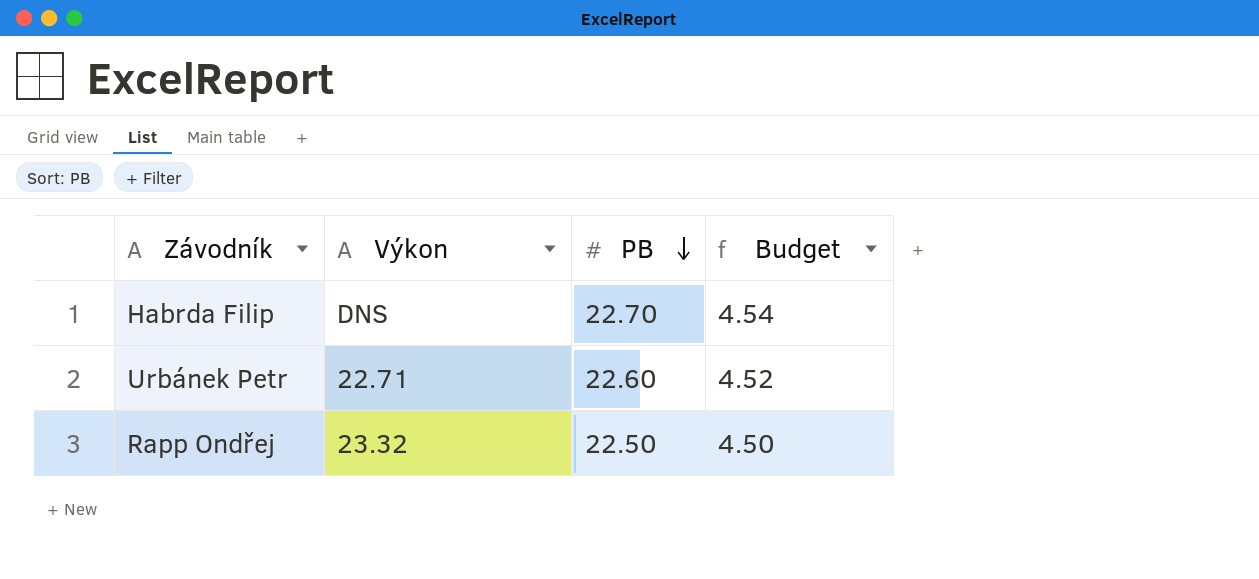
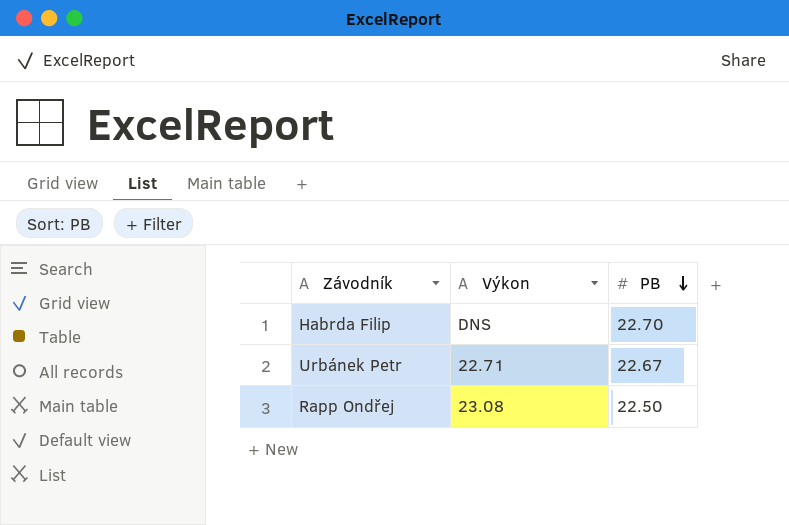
column Budget | formula: [PB] * 0.2 -> none
Urbánek Petr | PB: 22.60 -> 22.67
Rapp Ondřej | Výkon: 23.32 -> 23.08

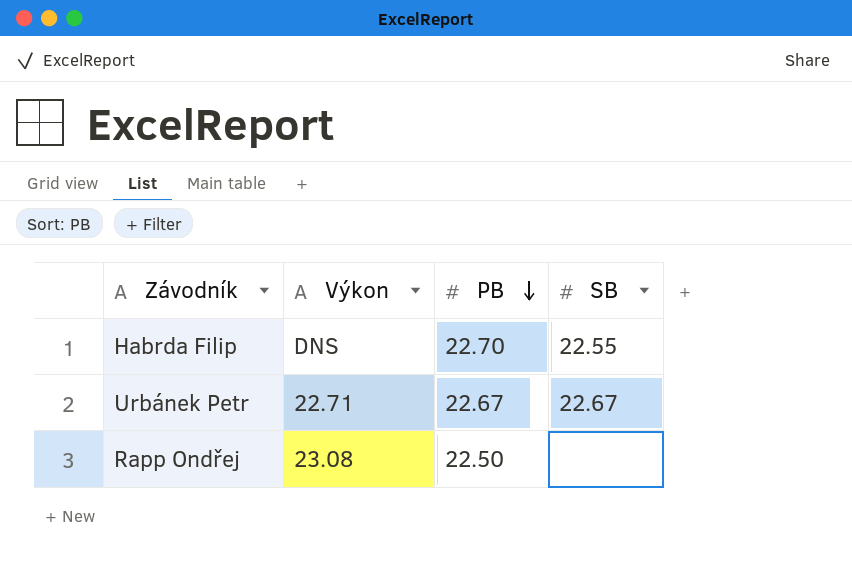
column SB | position: none -> 4

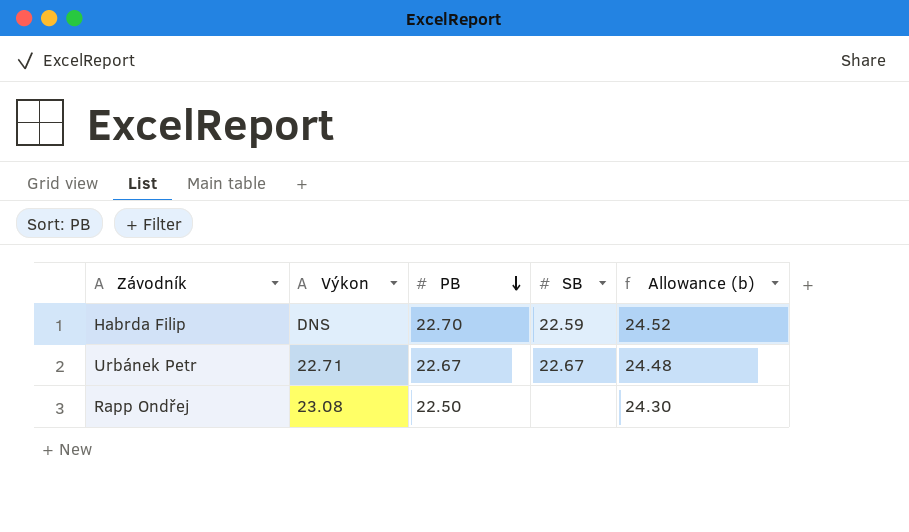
column Allowance (b) | formula: none -> [PB] * 1.08
Habrda Filip | SB: 22.55 -> 22.59

